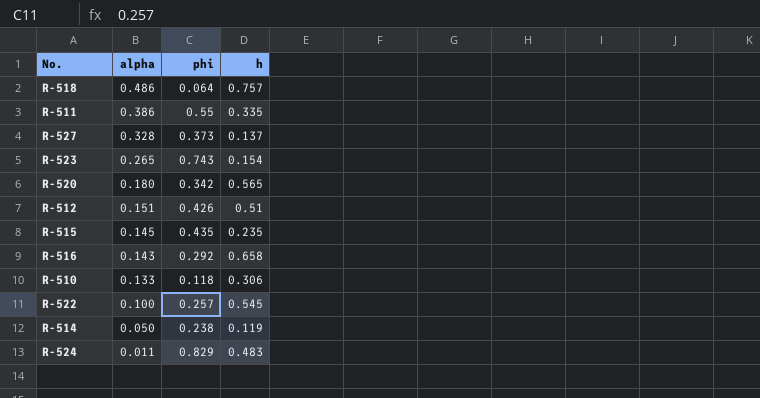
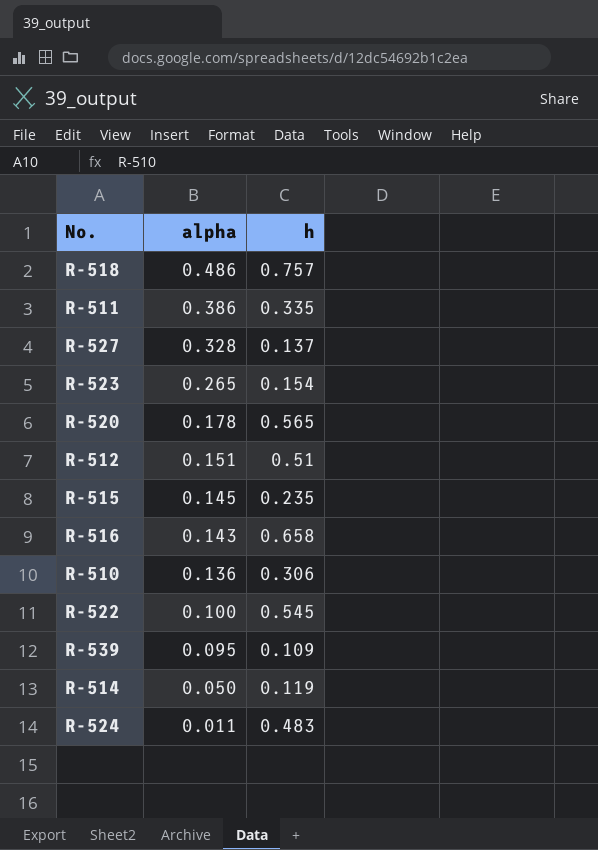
column phi | position: 3 -> none
R-520 | alpha: 0.180 -> 0.178
R-510 | alpha: 0.133 -> 0.136
row R-539: none -> 0.095 | 0.109

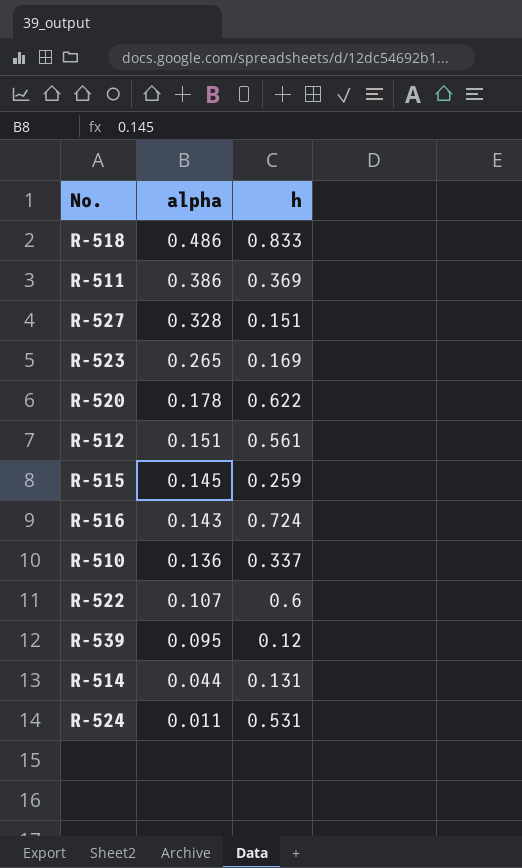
R-518 | h: 0.757 -> 0.833
R-511 | h: 0.335 -> 0.369
R-527 | h: 0.137 -> 0.151
R-523 | h: 0.154 -> 0.169
R-520 | h: 0.565 -> 0.622
R-512 | h: 0.51 -> 0.561
R-515 | h: 0.235 -> 0.259
R-516 | h: 0.658 -> 0.724
R-510 | h: 0.306 -> 0.337
R-522 | alpha: 0.100 -> 0.107
R-522 | h: 0.545 -> 0.6
R-539 | h: 0.109 -> 0.12
R-514 | alpha: 0.050 -> 0.044
R-514 | h: 0.119 -> 0.131
R-524 | h: 0.483 -> 0.531

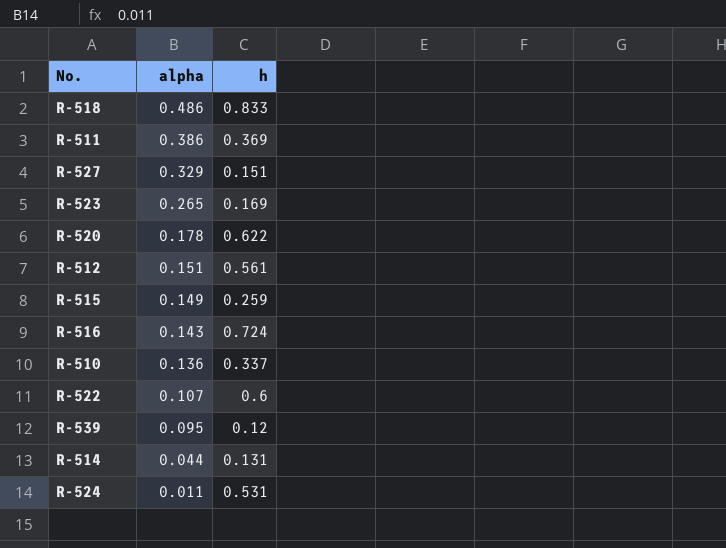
R-527 | alpha: 0.328 -> 0.329
R-515 | alpha: 0.145 -> 0.149

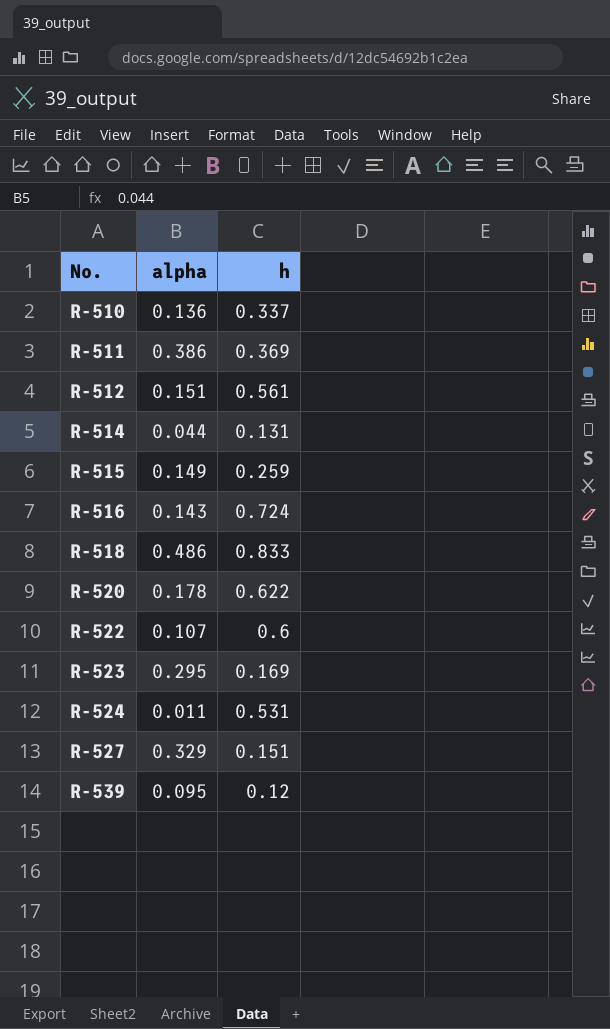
row order: alpha descending -> No. ascending
R-523 | alpha: 0.265 -> 0.295

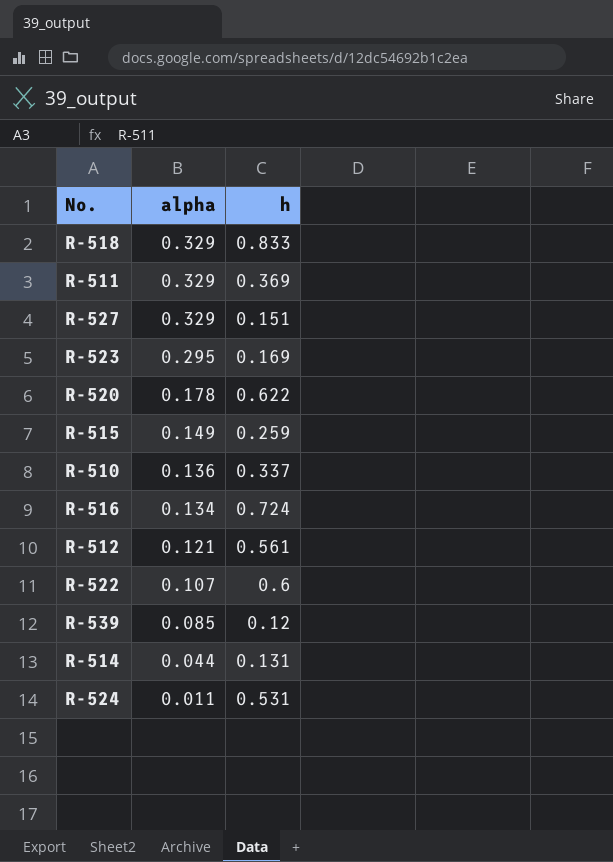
row order: No. ascending -> alpha descending
R-518 | alpha: 0.486 -> 0.329
R-511 | alpha: 0.386 -> 0.329
R-516 | alpha: 0.143 -> 0.134
R-512 | alpha: 0.151 -> 0.121
R-539 | alpha: 0.095 -> 0.085

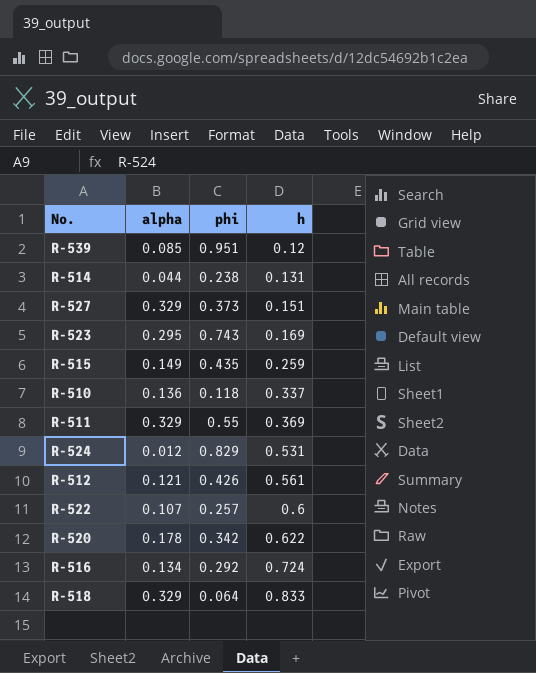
row order: alpha descending -> h ascending
column phi | position: none -> 3
R-524 | alpha: 0.011 -> 0.012

